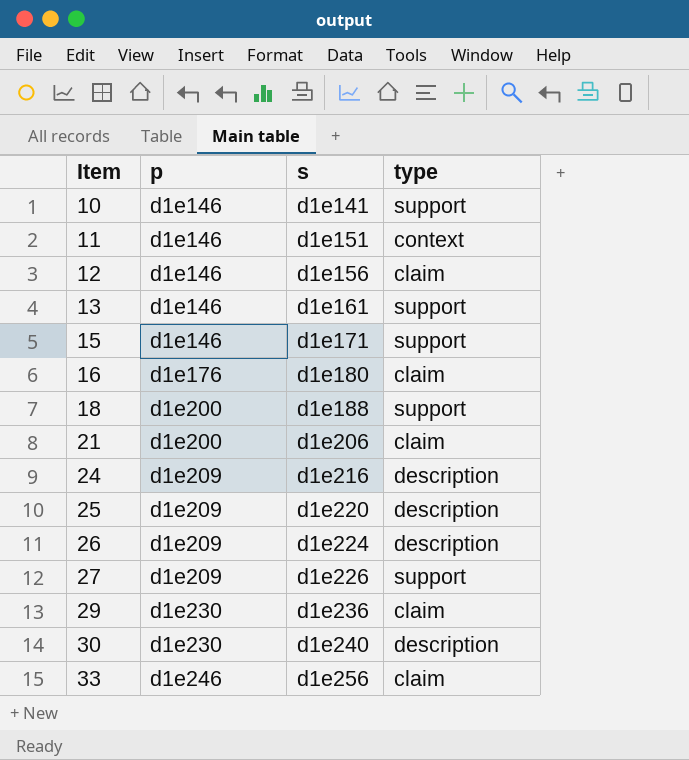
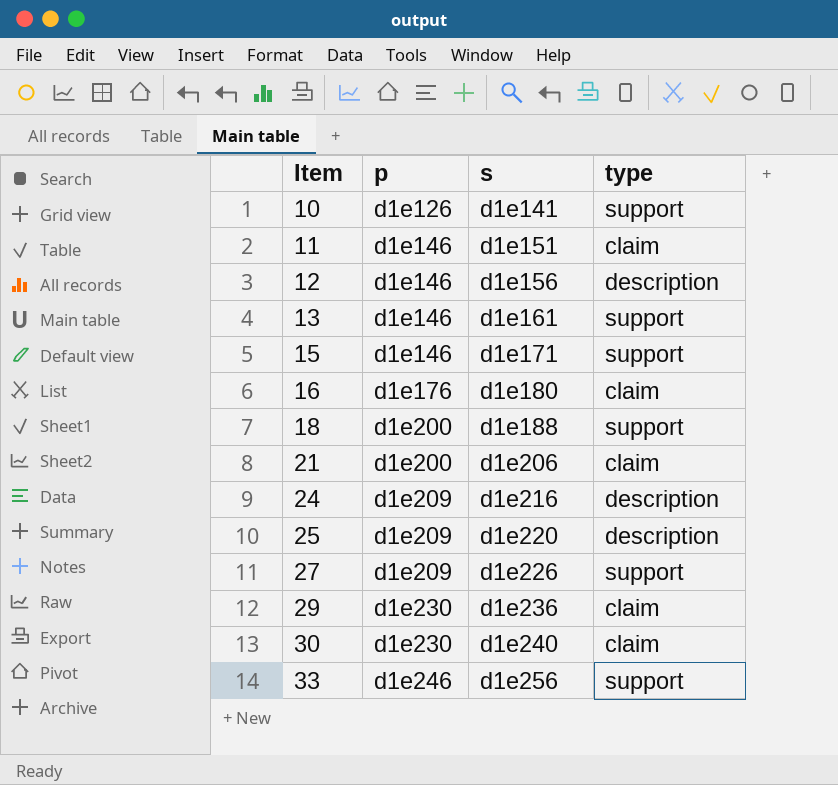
row 26: d1e209 | d1e224 | description -> none
10 | p: d1e146 -> d1e126
11 | type: context -> claim
12 | type: claim -> description
30 | type: description -> claim
33 | type: claim -> support

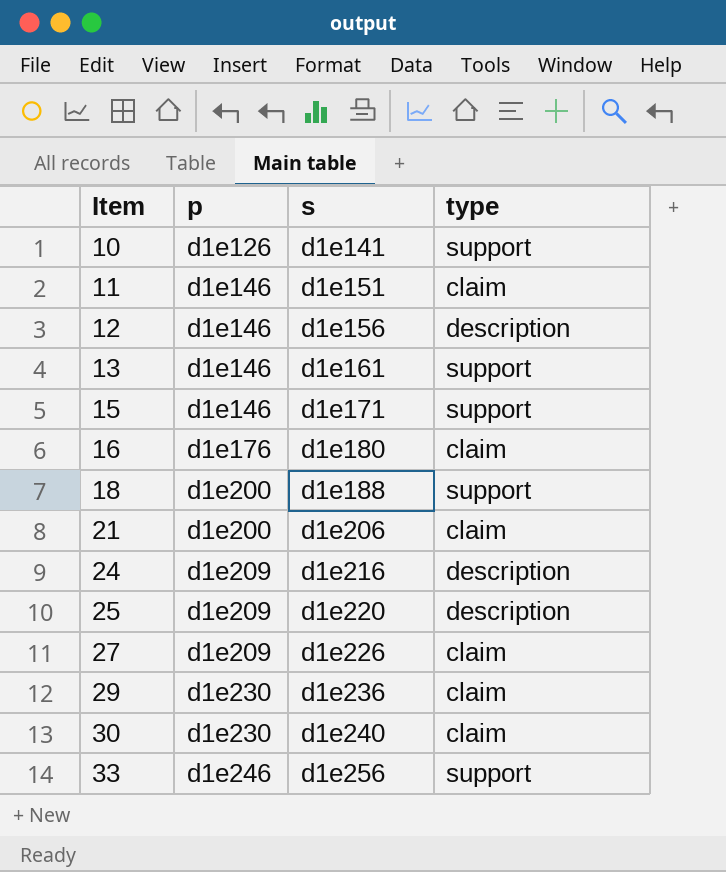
27 | type: support -> claim

